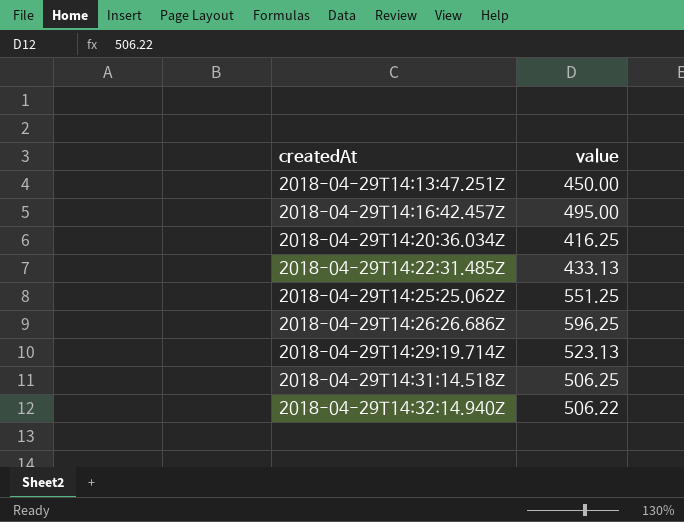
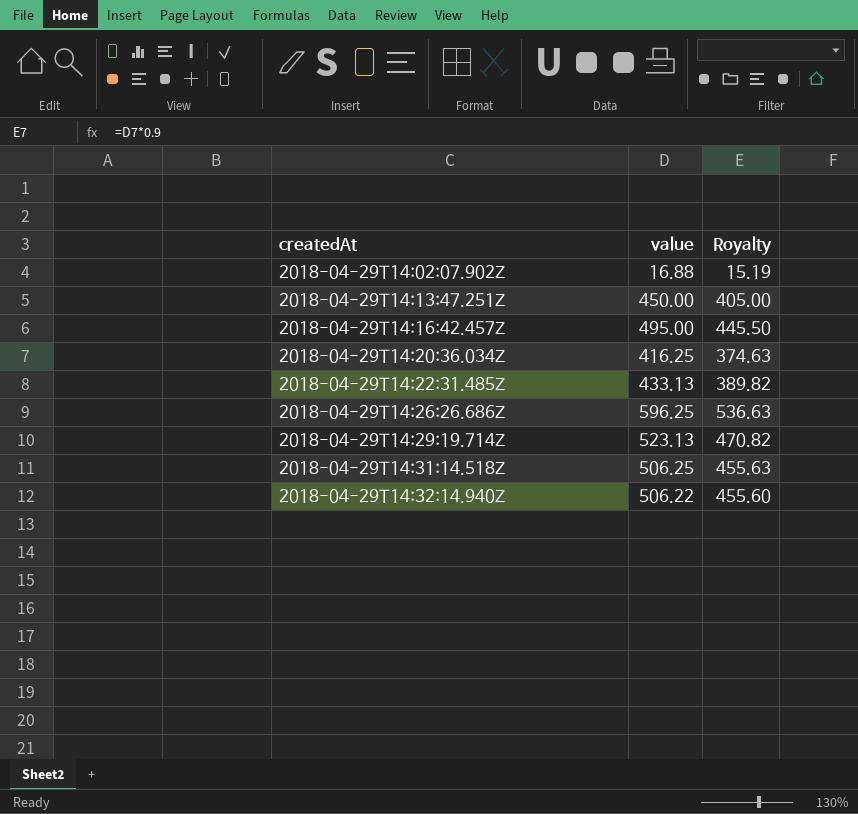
column Royalty | formula: none -> [value] * 0.9
row 2018-04-29T14:25:25.062Z: 551.25 -> none
row 2018-04-29T14:02:07.902Z: none -> 16.88 | 15.19

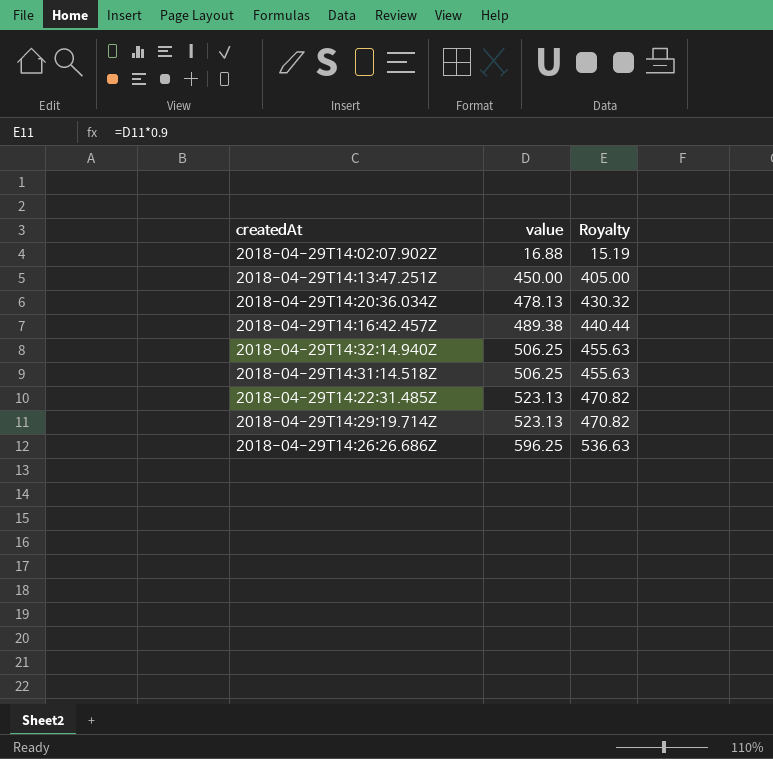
row order: createdAt ascending -> value ascending
2018-04-29T14:20:36.034Z | value: 416.25 -> 478.13
2018-04-29T14:20:36.034Z | Royalty: 374.63 -> 430.32
2018-04-29T14:16:42.457Z | value: 495.00 -> 489.38
2018-04-29T14:16:42.457Z | Royalty: 445.50 -> 440.44
2018-04-29T14:32:14.940Z | value: 506.22 -> 506.25
2018-04-29T14:32:14.940Z | Royalty: 455.60 -> 455.63
2018-04-29T14:22:31.485Z | value: 433.13 -> 523.13
2018-04-29T14:22:31.485Z | Royalty: 389.82 -> 470.82

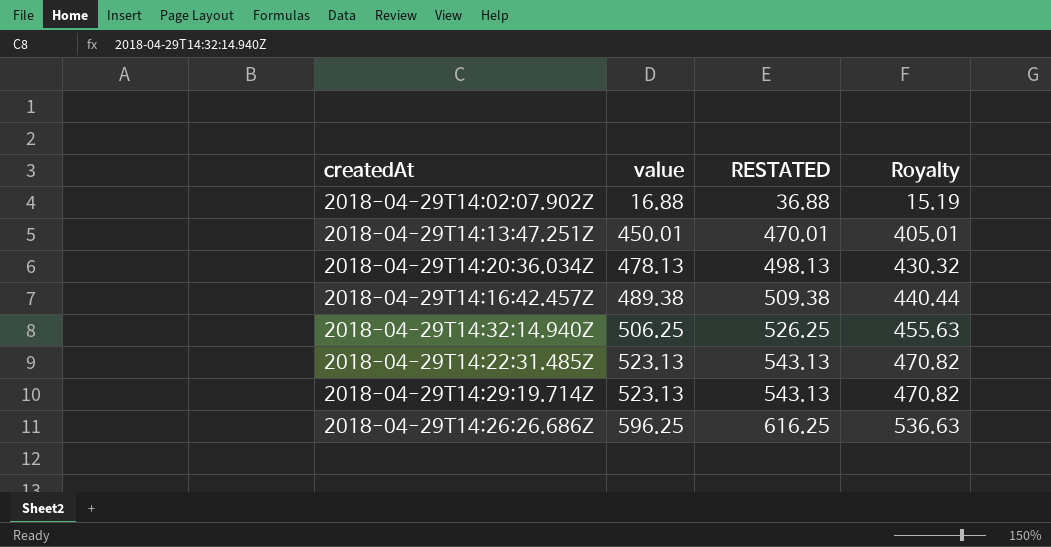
column RESTATED | formula: none -> [value] + 20
row 2018-04-29T14:31:14.518Z: 506.25 | 455.63 -> none
2018-04-29T14:13:47.251Z | value: 450.00 -> 450.01
2018-04-29T14:13:47.251Z | Royalty: 405.00 -> 405.01

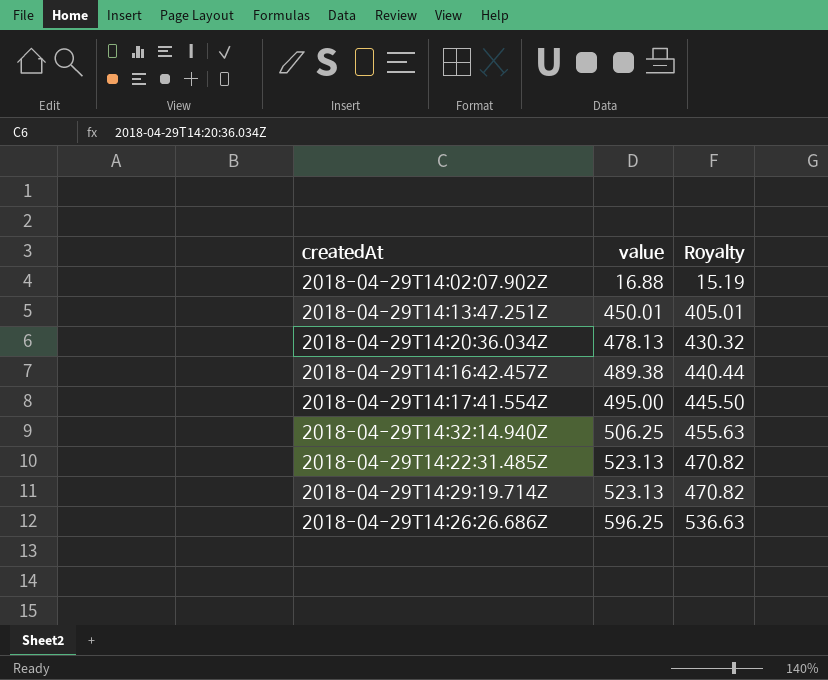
column RESTATED | formula: [value] + 20 -> none
row 2018-04-29T14:17:41.554Z: none -> 495.00 | 445.50

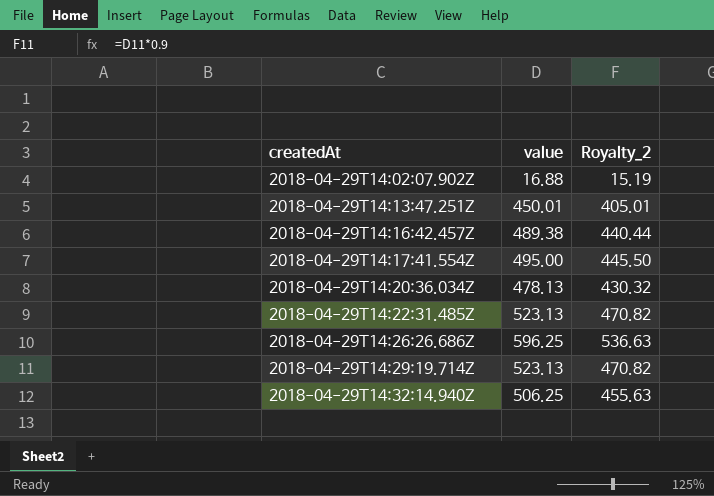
row order: value ascending -> createdAt ascending
column name: Royalty -> Royalty_2

